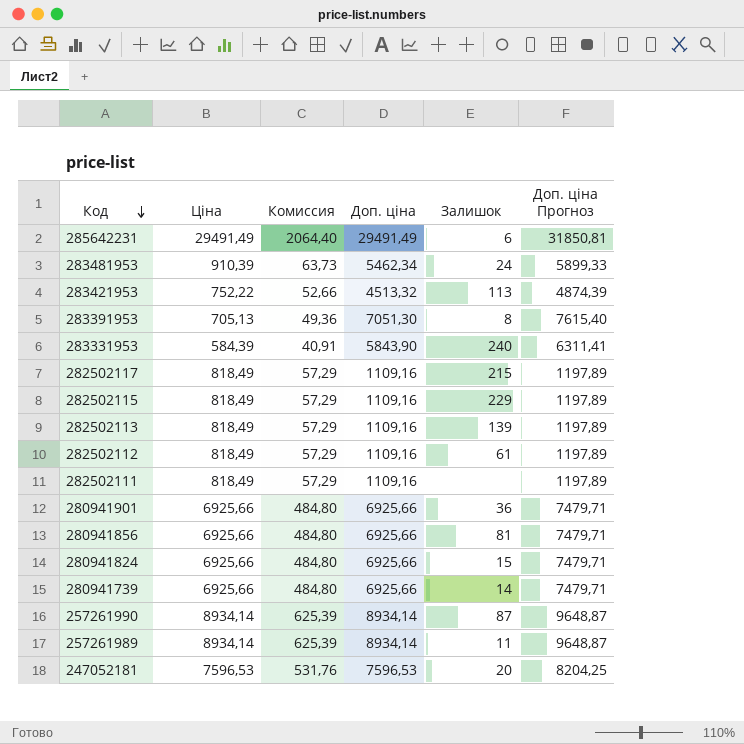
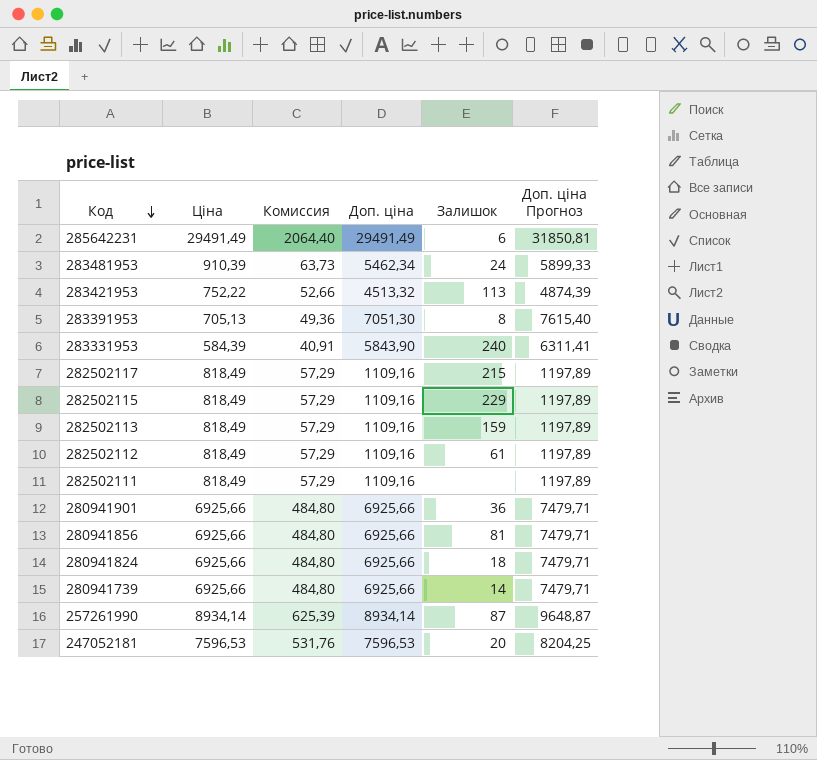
row 257261989: 8934,14 | 625,39 | 8934,14 | 11 | 9648,87 -> none
282502113 | Залишок: 139 -> 159
280941824 | Залишок: 15 -> 18

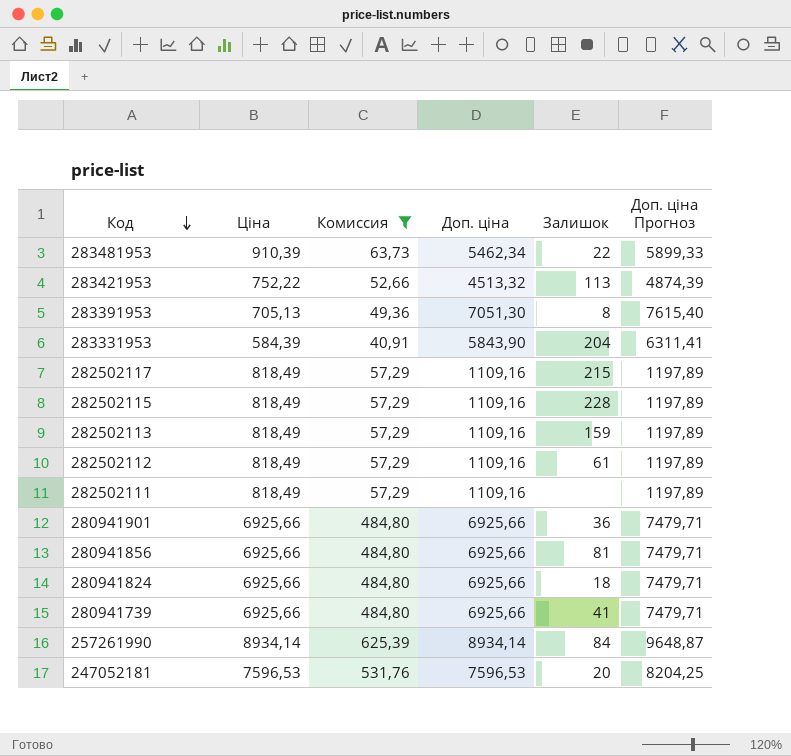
filter: none -> Комиссия != 2064,40
283481953 | Залишок: 24 -> 22
283331953 | Залишок: 240 -> 204
282502115 | Залишок: 229 -> 228
280941739 | Залишок: 14 -> 41
257261990 | Залишок: 87 -> 84

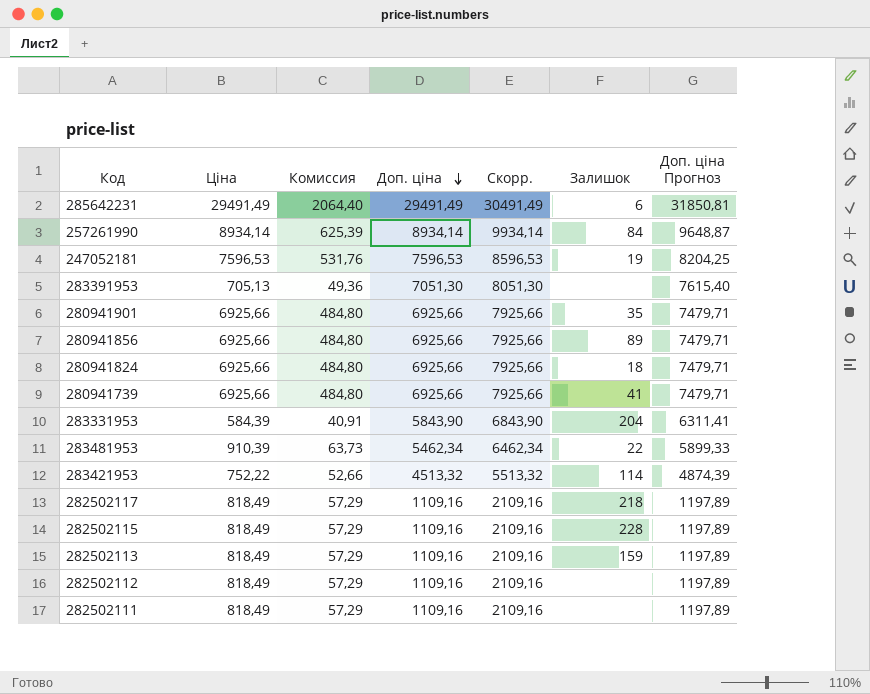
filter: Комиссия != 2064,40 -> none
row order: Код descending -> Доп. ціна descending
column Скорр. | formula: none -> [Доп. ціна] + 1000
247052181 | Залишок: 20 -> 19
283391953 | Залишок: 8 -> none
280941901 | Залишок: 36 -> 35
280941856 | Залишок: 81 -> 89
283421953 | Залишок: 113 -> 114
282502117 | Залишок: 215 -> 218
282502112 | Залишок: 61 -> none

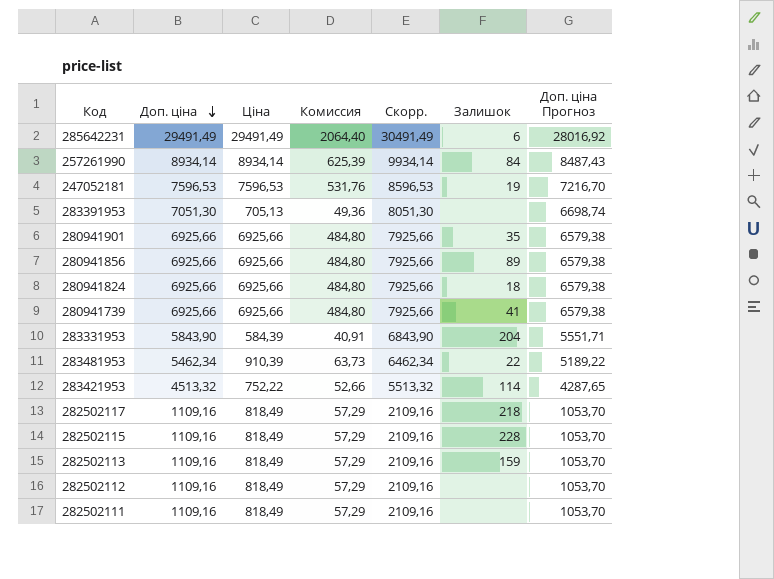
column Доп. ціна | position: 4 -> 2
column Доп. ціна Прогноз | formula: [Доп. ціна] * 1,08 -> [Доп. ціна] * 0,95

